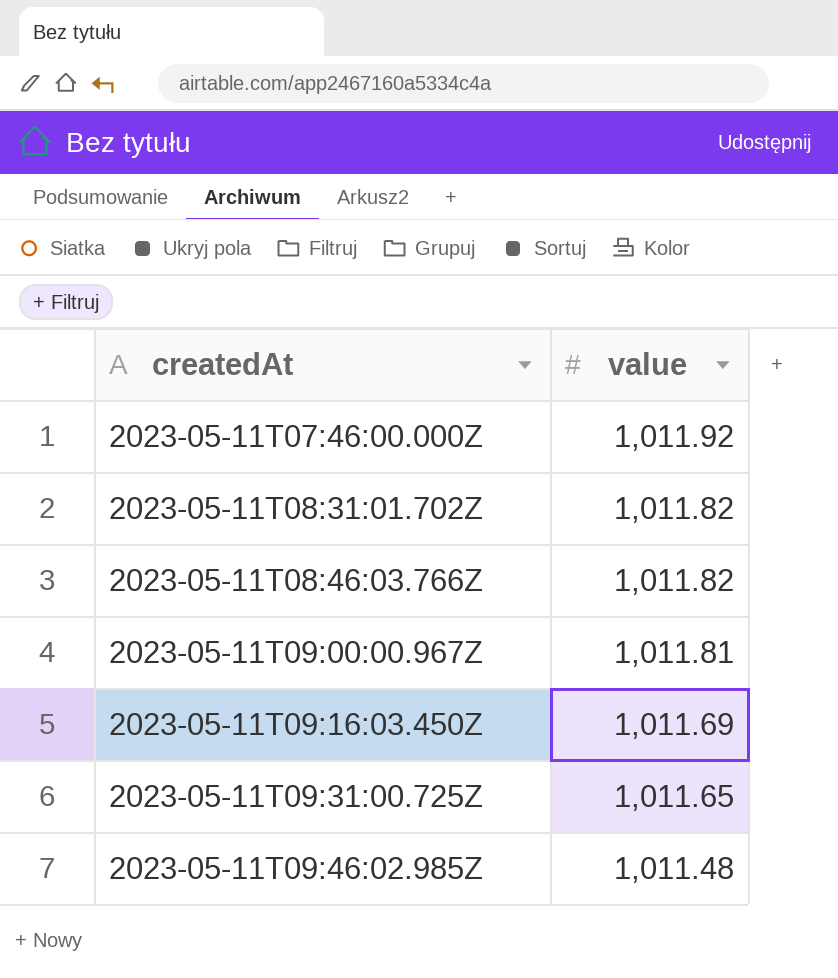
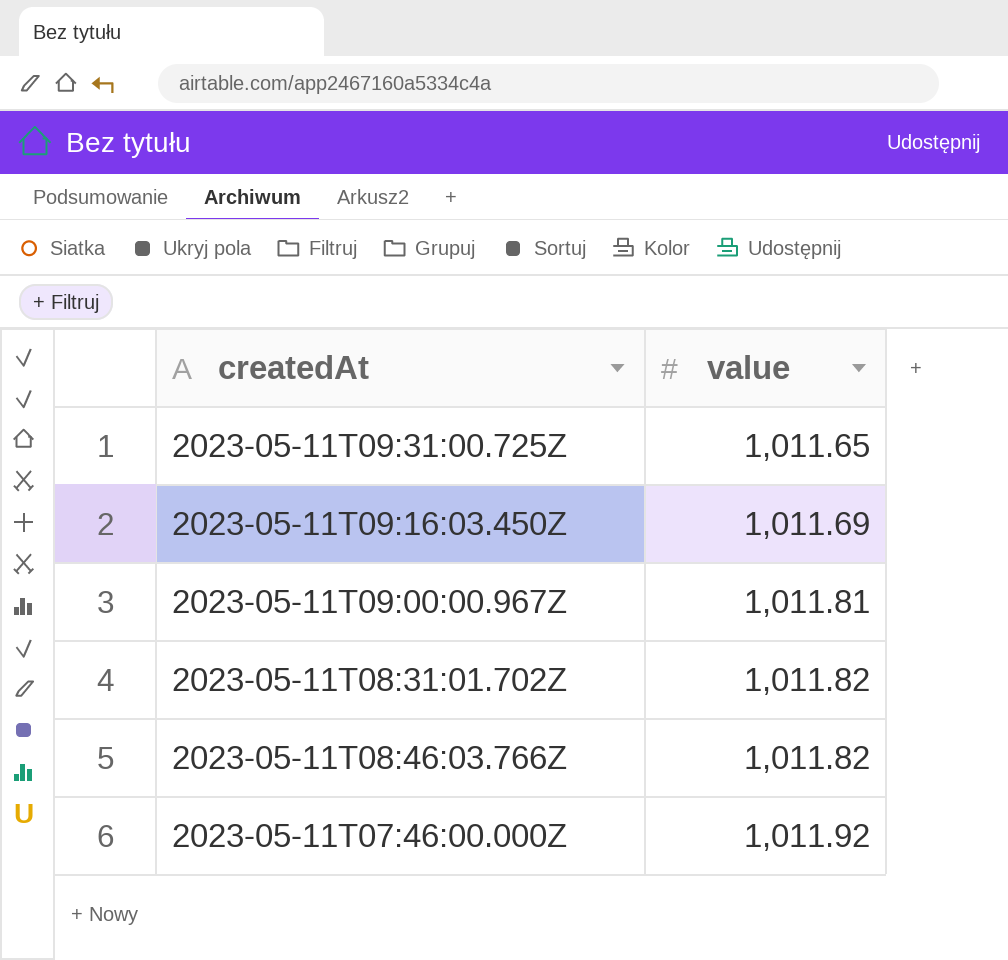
row order: createdAt ascending -> value ascending
row 2023-05-11T09:46:02.985Z: 1,011.48 -> none

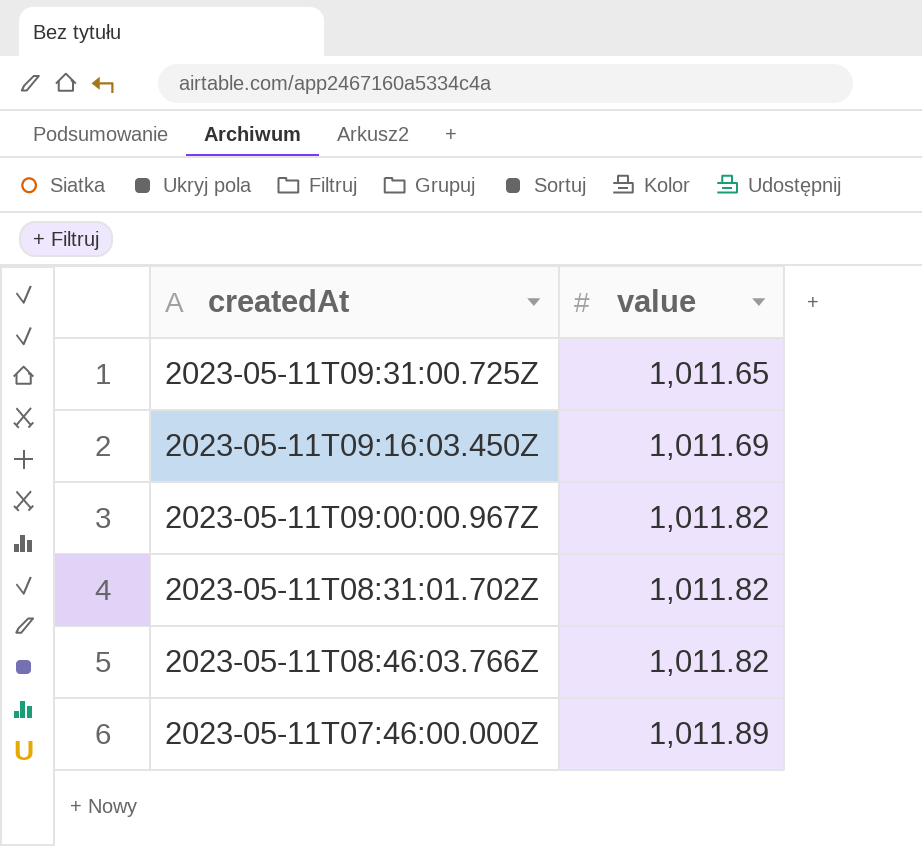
2023-05-11T09:00:00.967Z | value: 1,011.81 -> 1,011.82
2023-05-11T07:46:00.000Z | value: 1,011.92 -> 1,011.89

